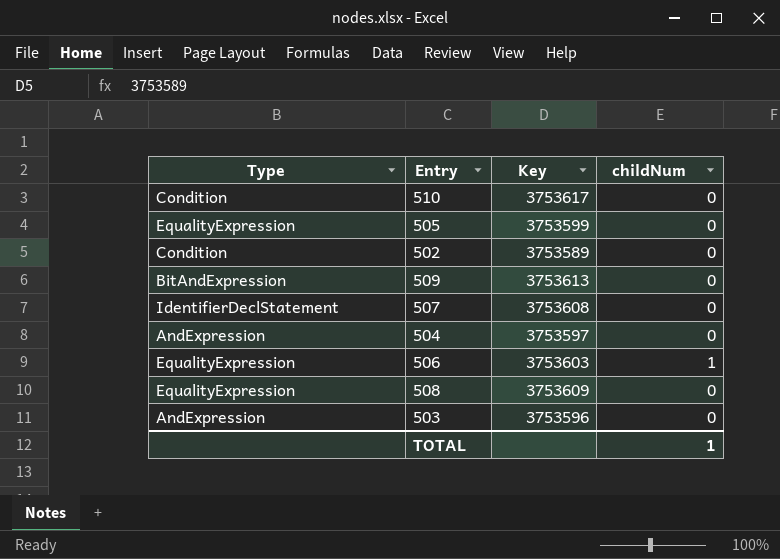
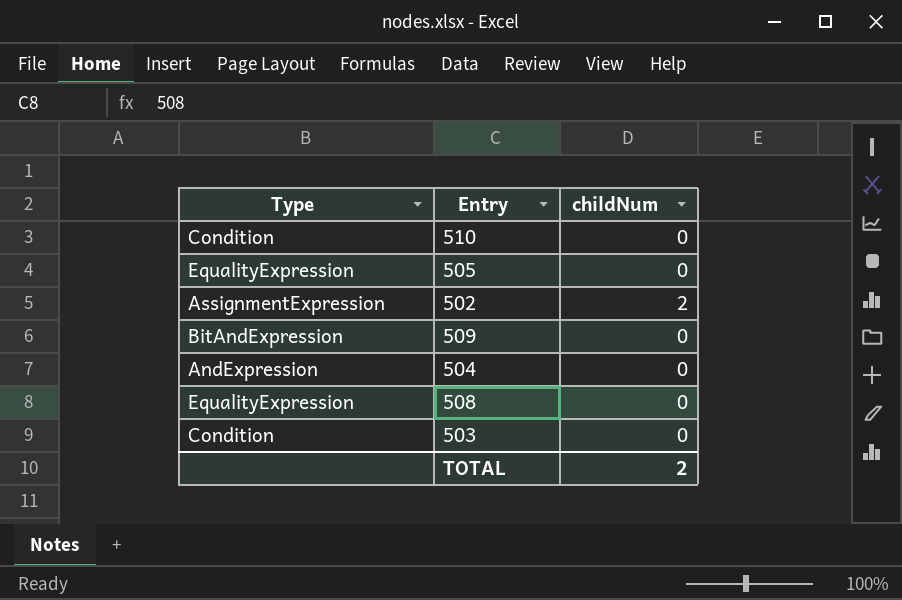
column Key | position: 3 -> none
row 507: IdentifierDeclStatement | 3753608 | 0 -> none
row 506: EqualityExpression | 3753603 | 1 -> none
502 | Type: Condition -> AssignmentExpression
502 | childNum: 0 -> 2
503 | Type: AndExpression -> Condition
TOTAL | childNum: 1 -> 2

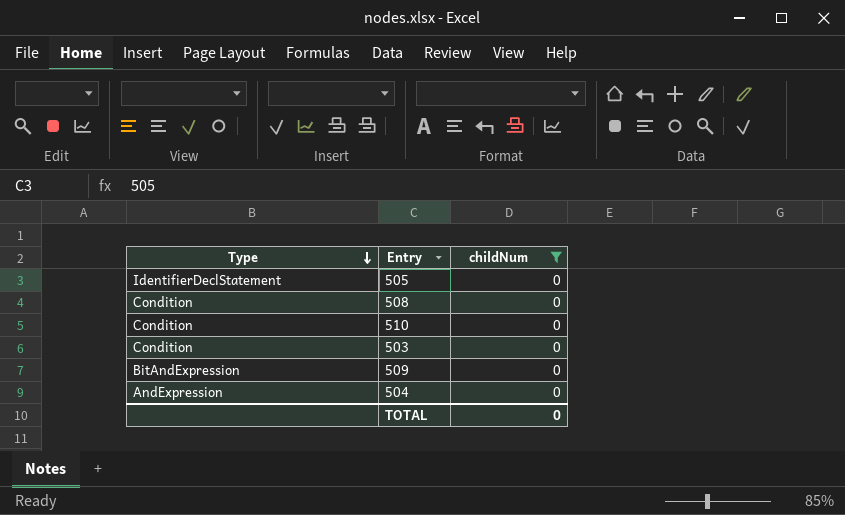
filter: none -> childNum = 0
row order: none -> Type descending
505 | Type: EqualityExpression -> IdentifierDeclStatement
508 | Type: EqualityExpression -> Condition
TOTAL | childNum: 2 -> 0

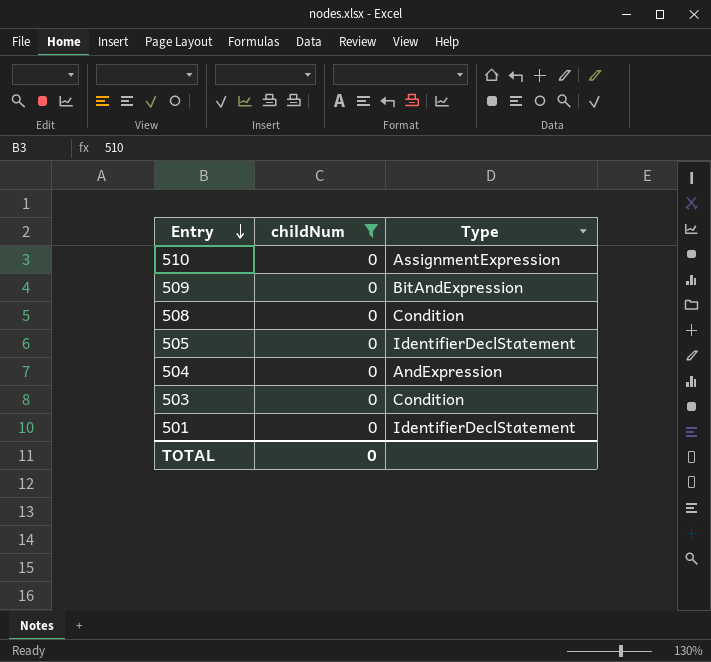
row order: Type descending -> Entry descending
column Type | position: 1 -> 3
510 | Type: Condition -> AssignmentExpression
row 501: none -> 0 | IdentifierDeclStatement

